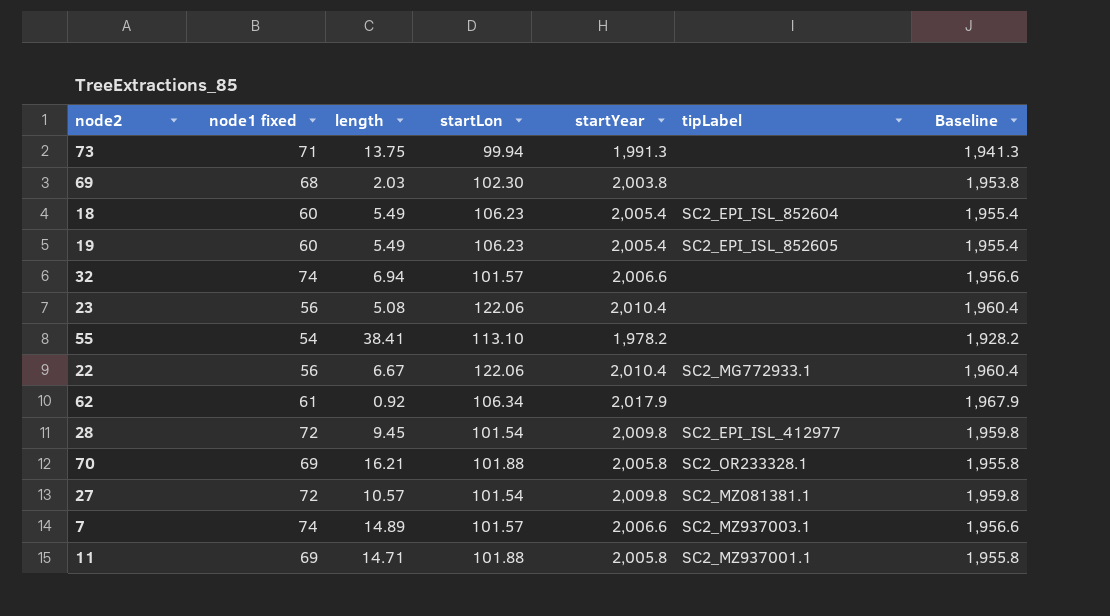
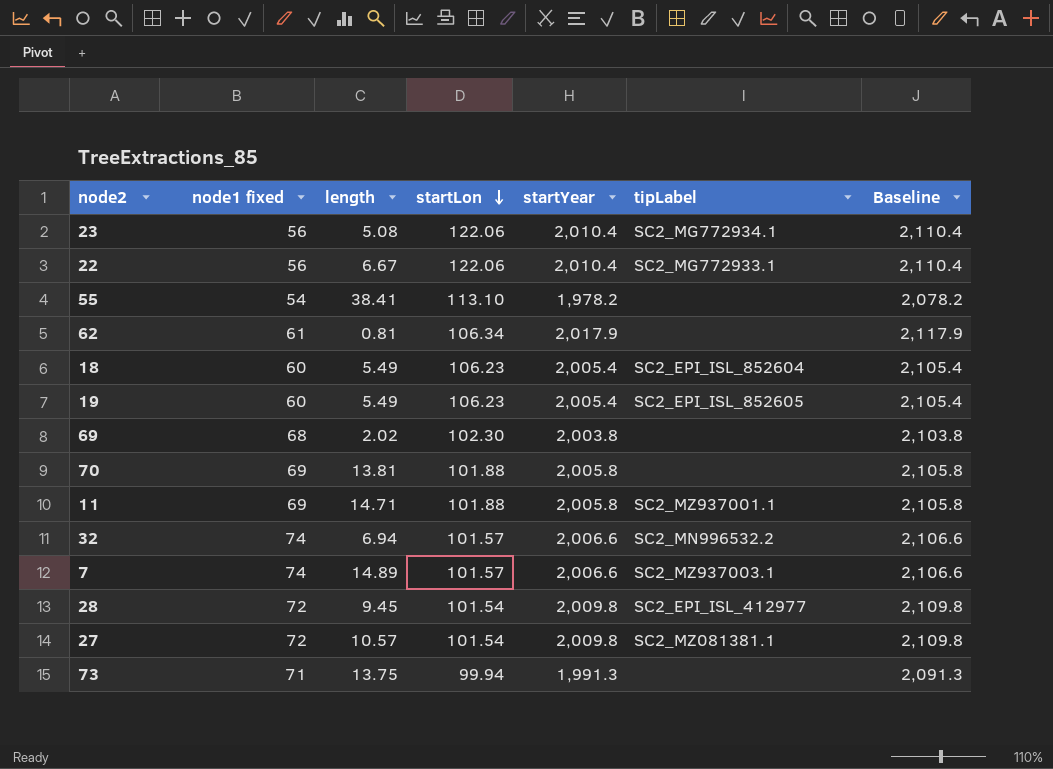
row order: none -> startLon descending
column Baseline | formula: [startYear] - 50 -> [startYear] + 100
23 | tipLabel: none -> SC2_MG772934.1
62 | length: 0.92 -> 0.81
69 | length: 2.03 -> 2.02
70 | length: 16.21 -> 13.81
70 | tipLabel: SC2_OR233328.1 -> none
32 | tipLabel: none -> SC2_MN996532.2

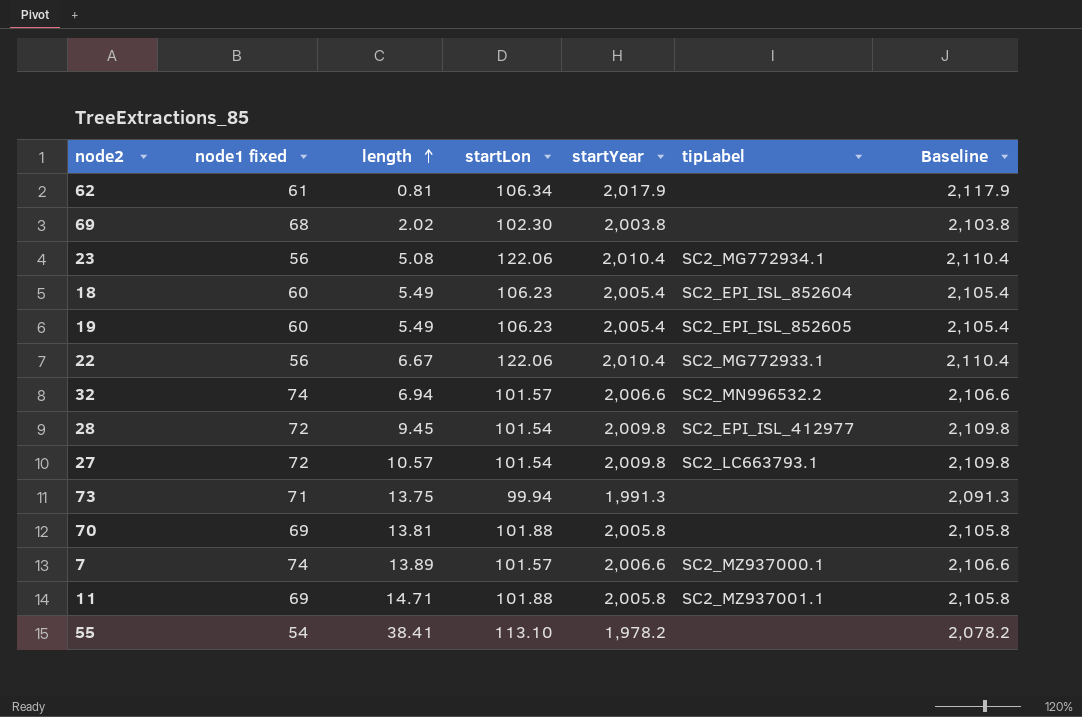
row order: startLon descending -> length ascending
27 | tipLabel: SC2_MZ081381.1 -> SC2_LC663793.1
7 | length: 14.89 -> 13.89
7 | tipLabel: SC2_MZ937003.1 -> SC2_MZ937000.1

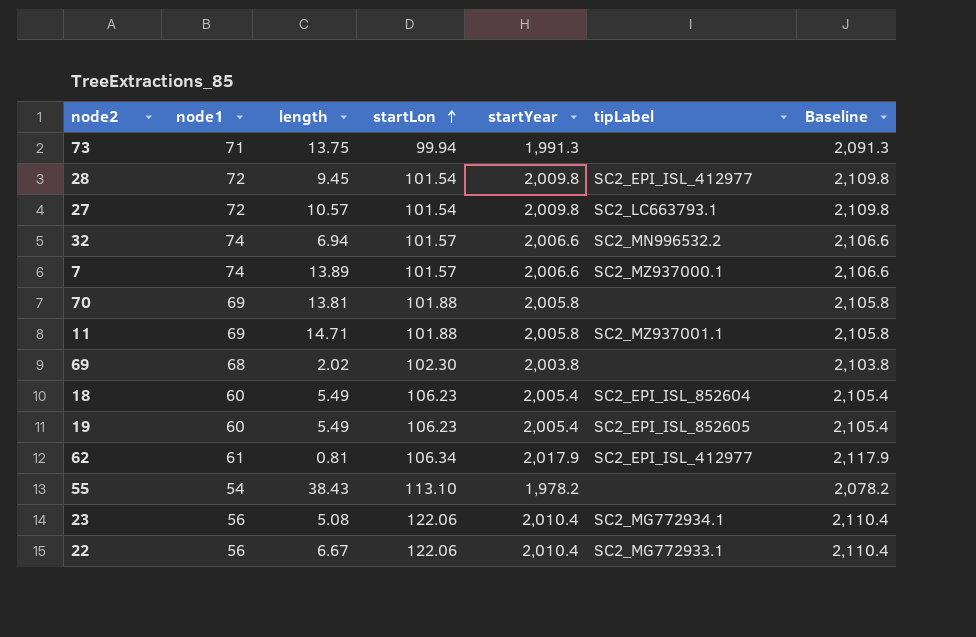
row order: length ascending -> startLon ascending
column name: node1 fixed -> node1
62 | tipLabel: none -> SC2_EPI_ISL_412977
55 | length: 38.41 -> 38.43

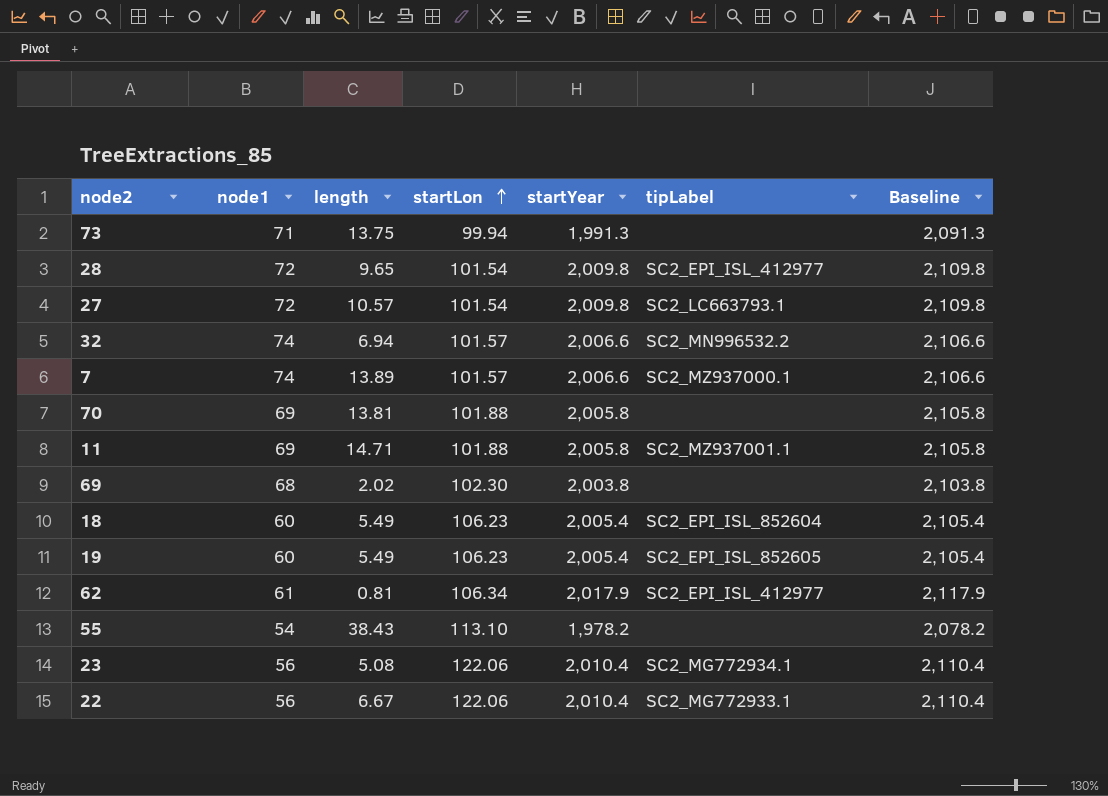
28 | length: 9.45 -> 9.65

